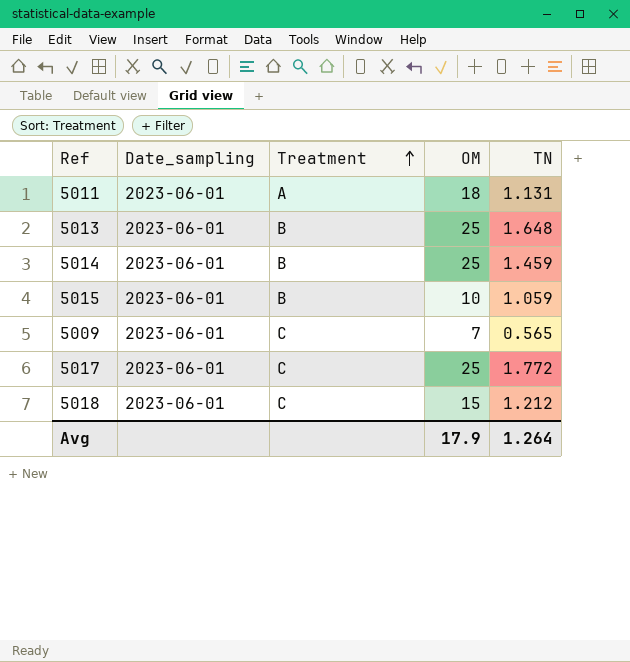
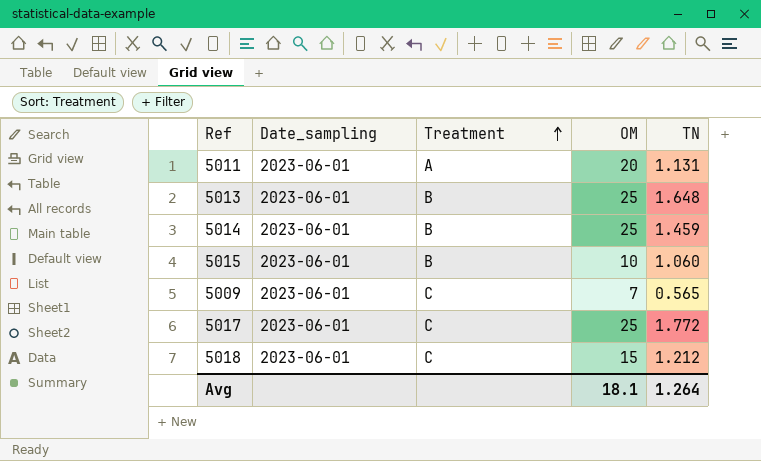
5011 | OM: 18 -> 20
5015 | TN: 1.059 -> 1.060
Avg | OM: 17.9 -> 18.1

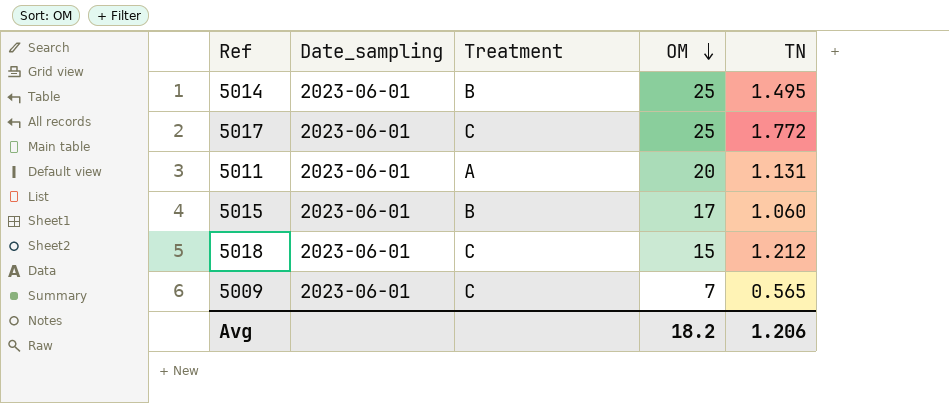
row order: Treatment ascending -> OM descending
row 5013: 2023-06-01 | B | 25 | 1.648 -> none
5014 | TN: 1.459 -> 1.495
5015 | OM: 10 -> 17
Avg | OM: 18.1 -> 18.2
Avg | TN: 1.264 -> 1.206

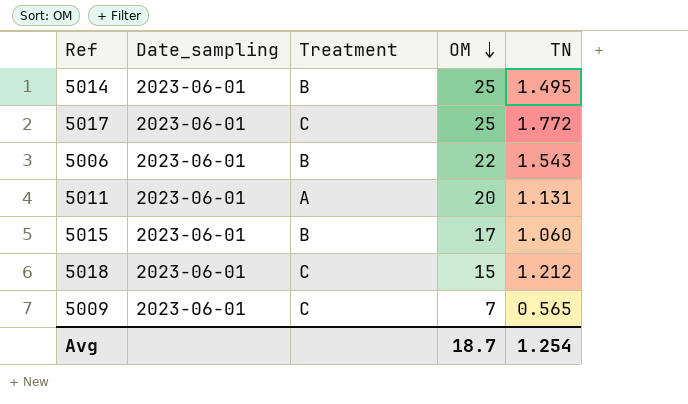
row 5006: none -> 2023-06-01 | B | 22 | 1.543
Avg | OM: 18.2 -> 18.7
Avg | TN: 1.206 -> 1.254

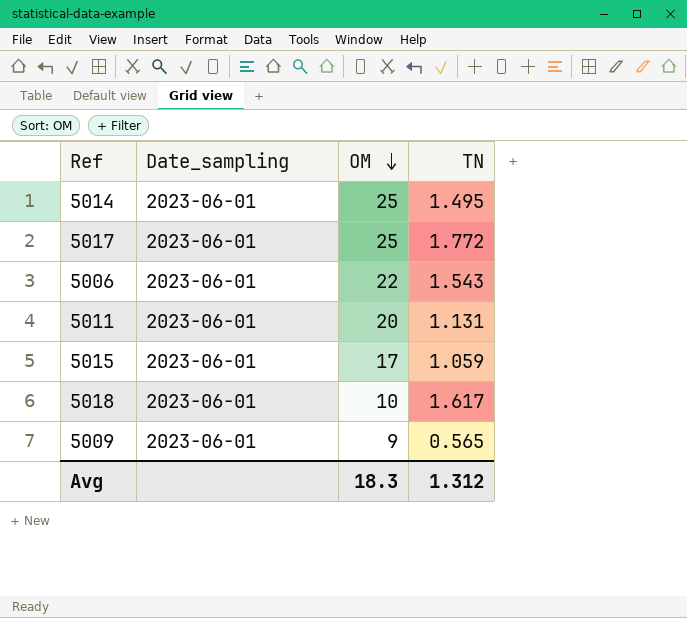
column Treatment | position: 3 -> none
5015 | TN: 1.060 -> 1.059
5018 | OM: 15 -> 10
5018 | TN: 1.212 -> 1.617
5009 | OM: 7 -> 9
Avg | OM: 18.7 -> 18.3
Avg | TN: 1.254 -> 1.312

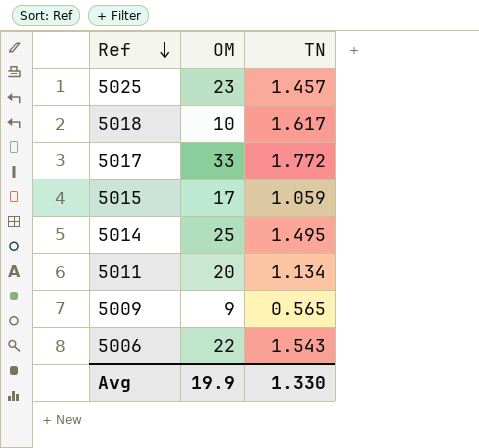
row order: OM descending -> Ref descending
column Date_sampling | position: 2 -> none
row 5025: none -> 23 | 1.457
5017 | OM: 25 -> 33
5011 | TN: 1.131 -> 1.134
Avg | OM: 18.3 -> 19.9
Avg | TN: 1.312 -> 1.330

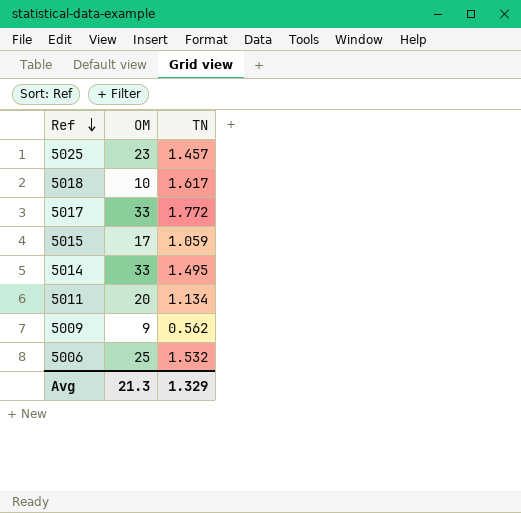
5014 | OM: 25 -> 33
5009 | TN: 0.565 -> 0.562
5006 | OM: 22 -> 25
5006 | TN: 1.543 -> 1.532
Avg | OM: 19.9 -> 21.3
Avg | TN: 1.330 -> 1.329

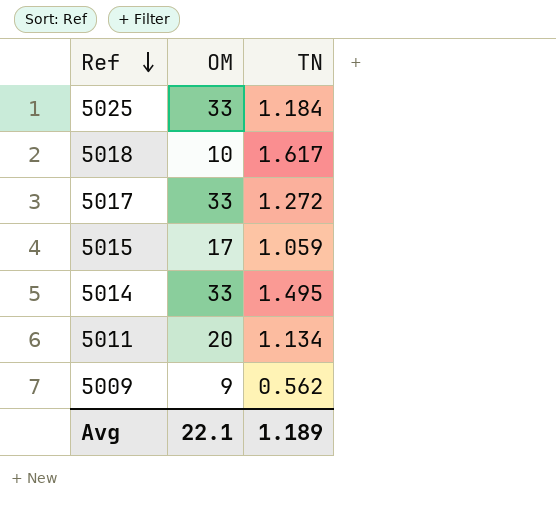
row 5006: 25 | 1.532 -> none
5025 | OM: 23 -> 33
5025 | TN: 1.457 -> 1.184
5017 | TN: 1.772 -> 1.272
Avg | OM: 21.3 -> 22.1
Avg | TN: 1.329 -> 1.189

